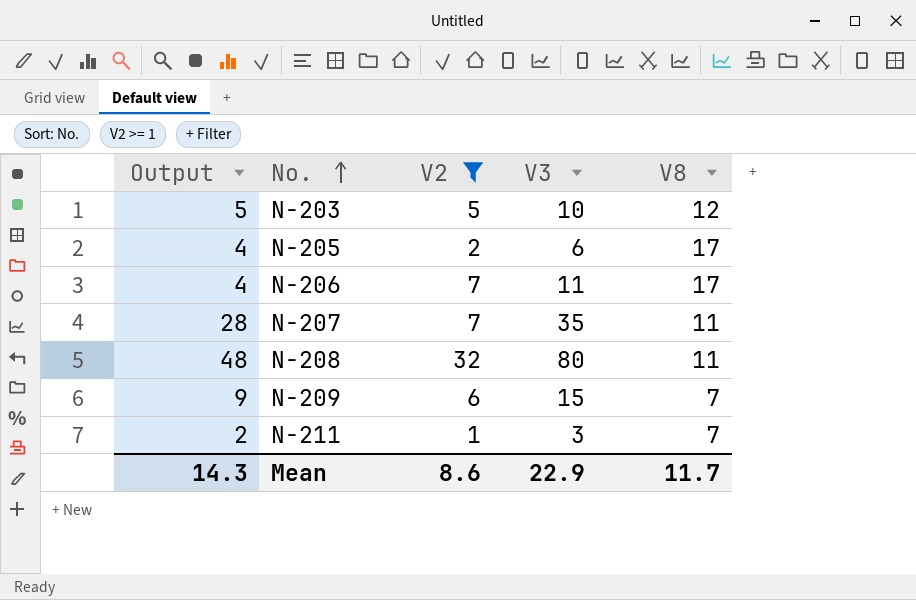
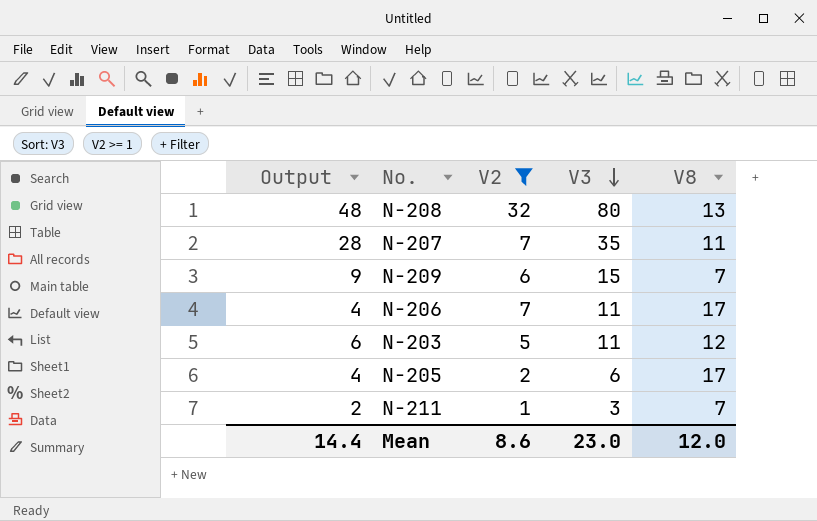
row order: No. ascending -> V3 descending
N-208 | V8: 11 -> 13
N-203 | Output: 5 -> 6
N-203 | V3: 10 -> 11
Mean | Output: 14.3 -> 14.4
Mean | V3: 22.9 -> 23.0
Mean | V8: 11.7 -> 12.0

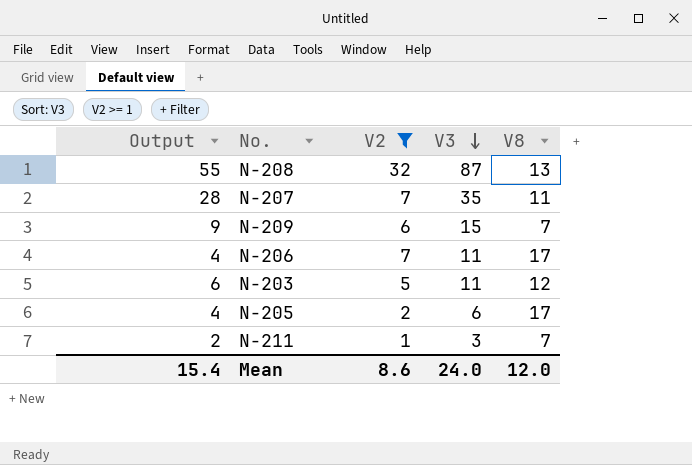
N-208 | Output: 48 -> 55
N-208 | V3: 80 -> 87
Mean | Output: 14.4 -> 15.4
Mean | V3: 23.0 -> 24.0

